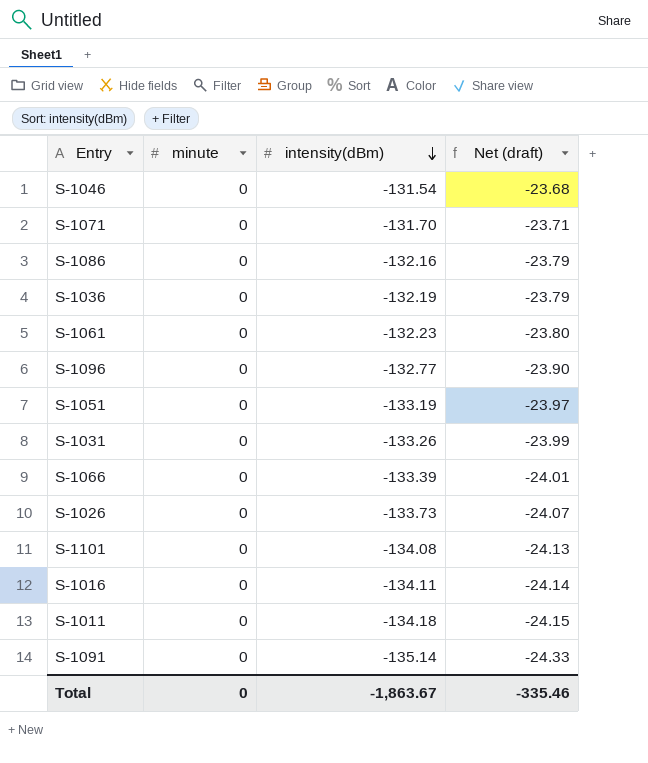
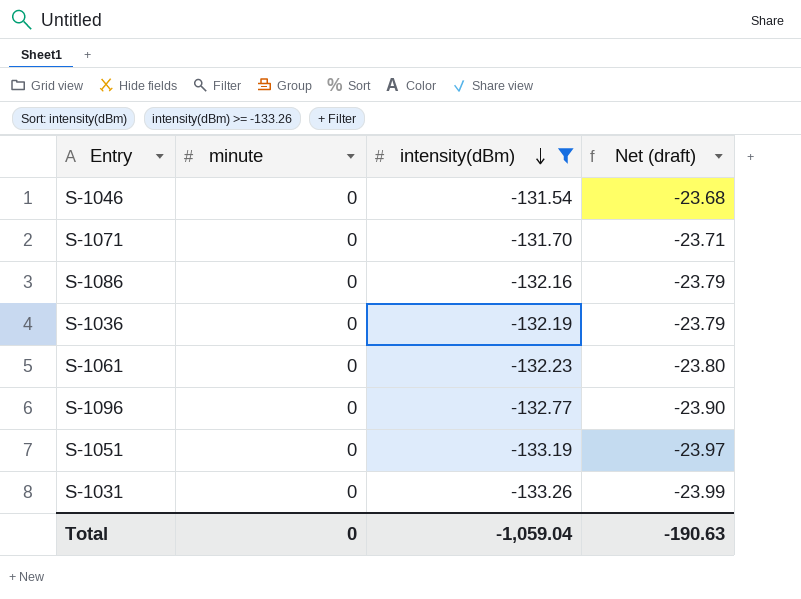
filter: none -> intensity(dBm) >= -133.26
Total | intensity(dBm): -1,863.67 -> -1,059.04
Total | Net (draft): -335.46 -> -190.63

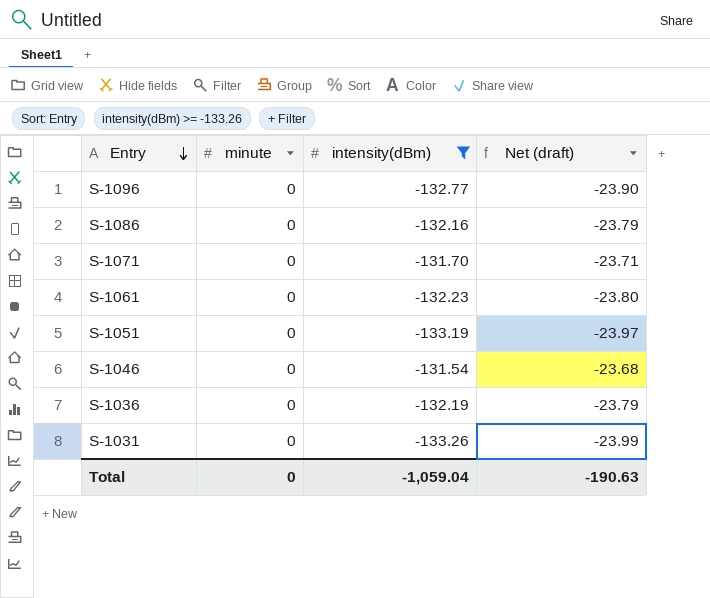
row order: intensity(dBm) descending -> Entry descending

